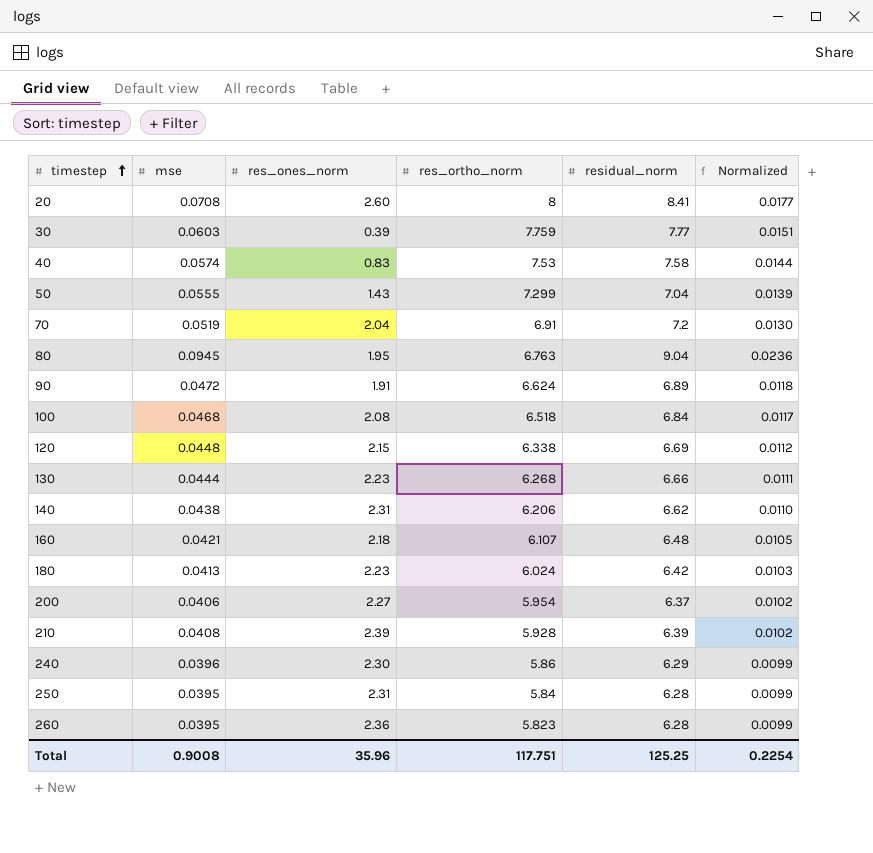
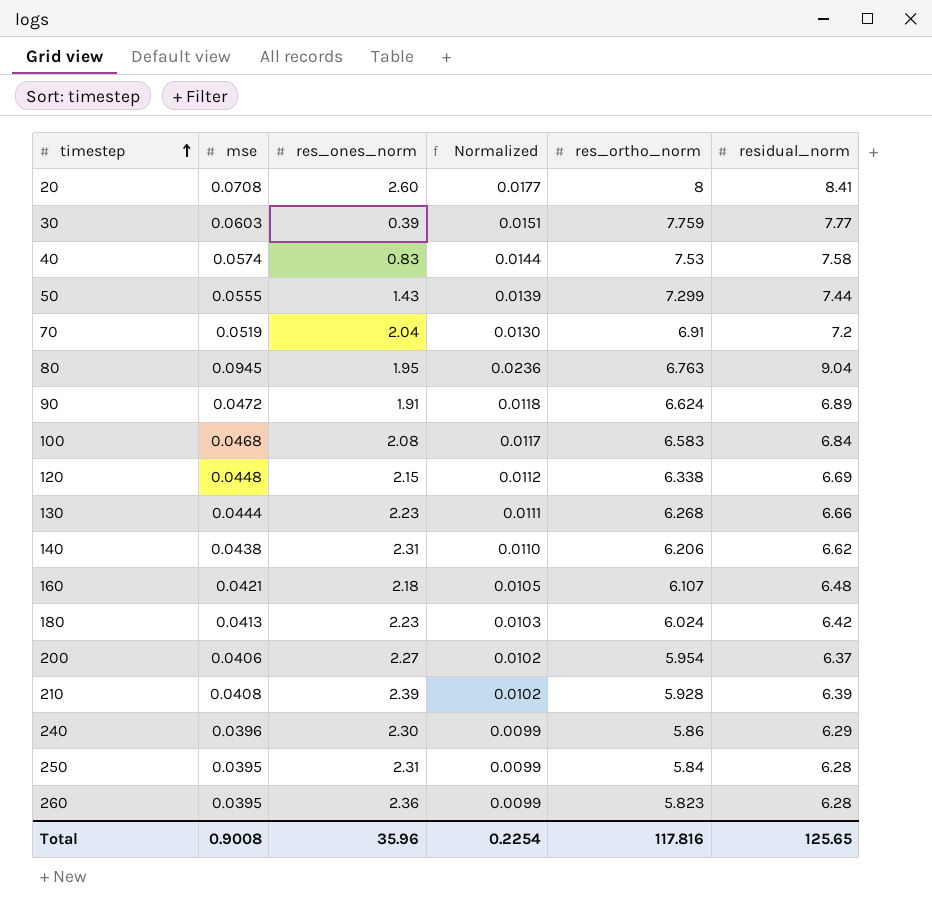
column Normalized | position: 6 -> 4
50 | residual_norm: 7.04 -> 7.44
100 | res_ortho_norm: 6.518 -> 6.583
Total | res_ortho_norm: 117.751 -> 117.816
Total | residual_norm: 125.25 -> 125.65

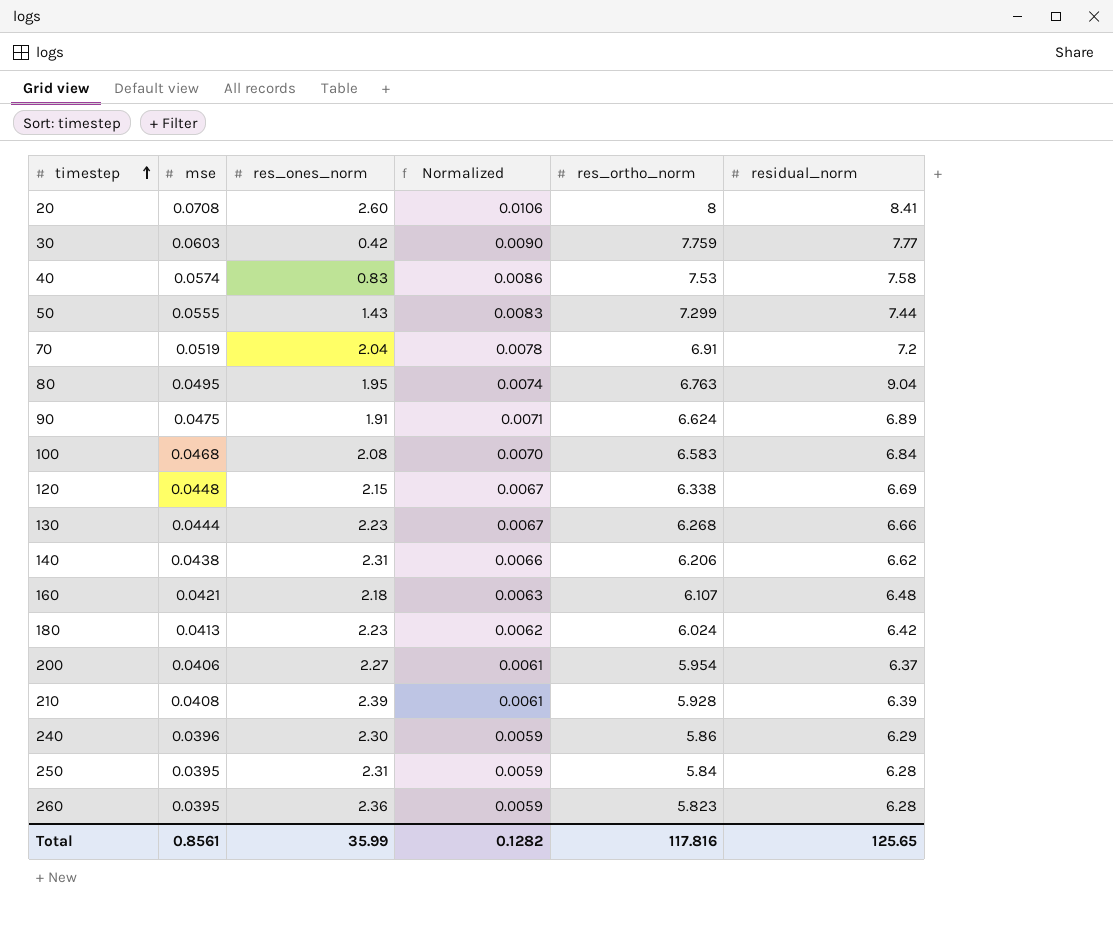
column Normalized | formula: [mse] * 0.25 -> [mse] * 0.15
30 | res_ones_norm: 0.39 -> 0.42
80 | mse: 0.0945 -> 0.0495
90 | mse: 0.0472 -> 0.0475
Total | mse: 0.9008 -> 0.8561
Total | res_ones_norm: 35.96 -> 35.99
Total | Normalized: 0.2254 -> 0.1282

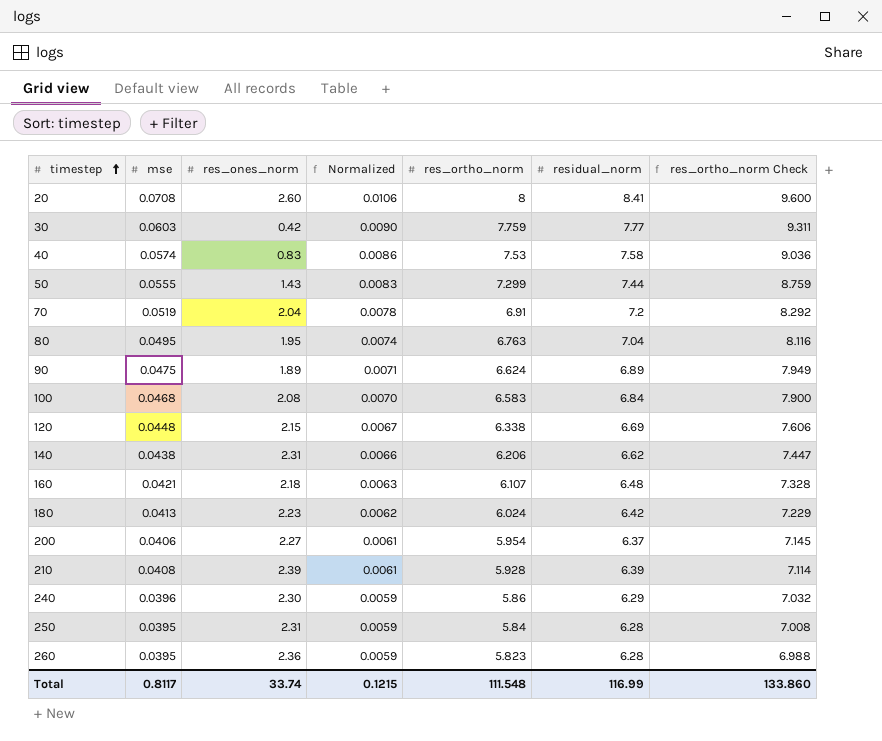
column res_ortho_norm Check | formula: none -> [res_ortho_norm] * 1.2
row 130: 0.0444 | 2.23 | 0.0067 | 6.268 | 6.66 -> none
80 | residual_norm: 9.04 -> 7.04
90 | res_ones_norm: 1.91 -> 1.89
Total | mse: 0.8561 -> 0.8117
Total | res_ones_norm: 35.99 -> 33.74
Total | Normalized: 0.1282 -> 0.1215
Total | res_ortho_norm: 117.816 -> 111.548
Total | residual_norm: 125.65 -> 116.99

